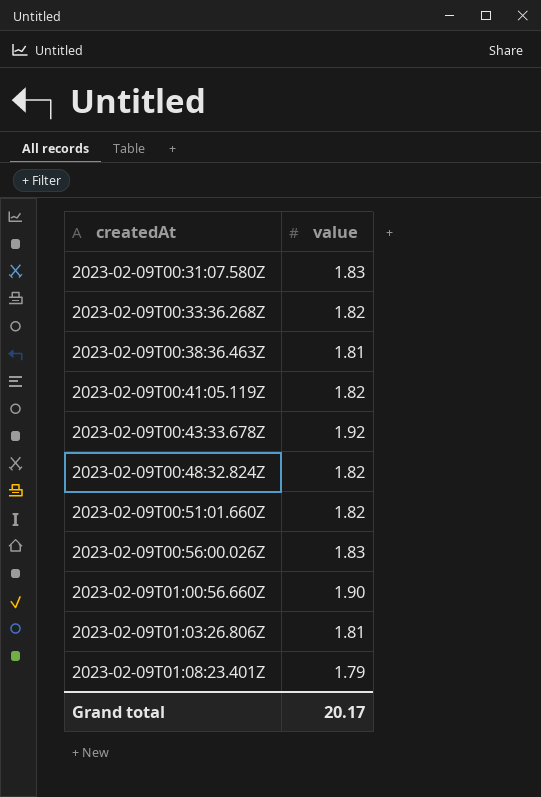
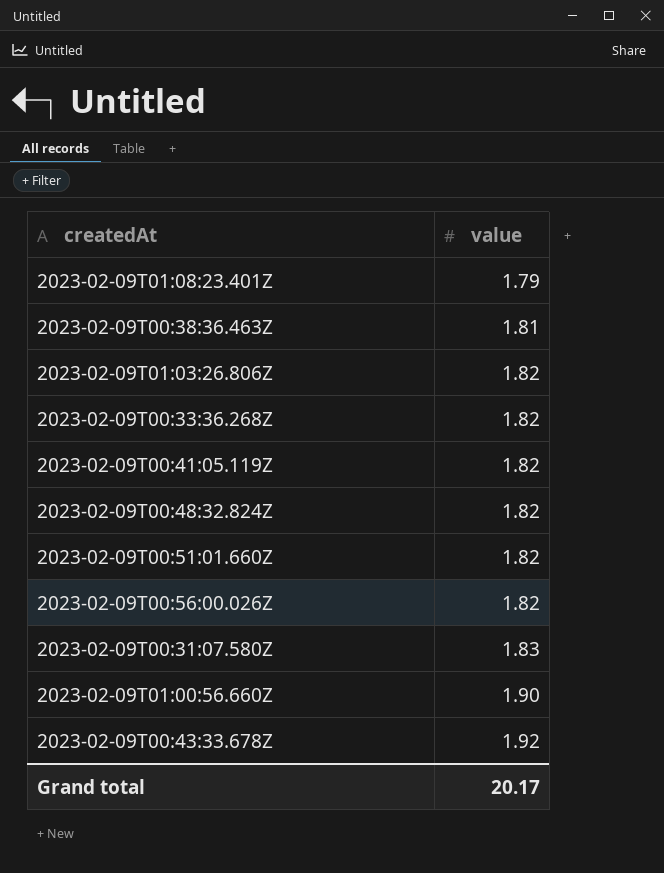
row order: createdAt ascending -> value ascending
2023-02-09T01:03:26.806Z | value: 1.81 -> 1.82
2023-02-09T00:56:00.026Z | value: 1.83 -> 1.82

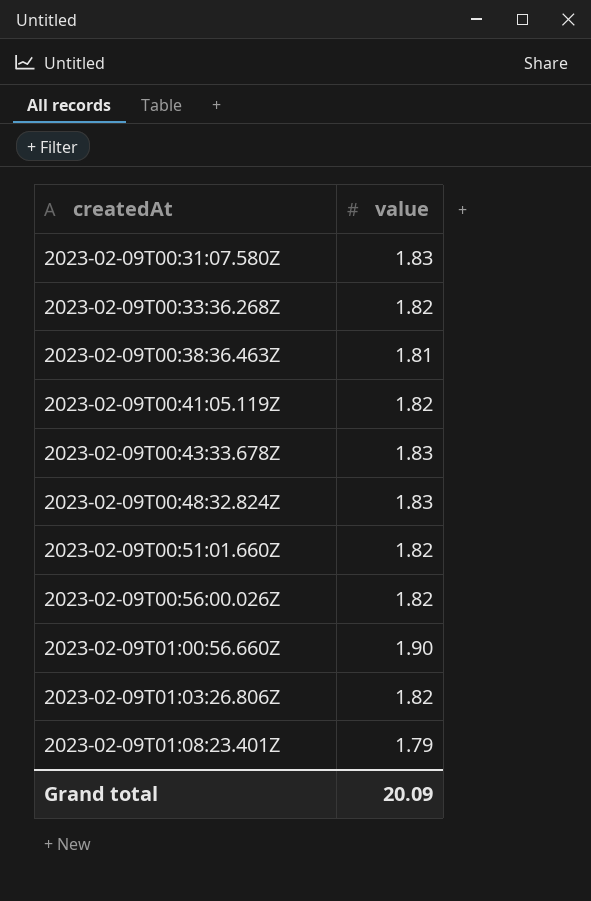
row order: value ascending -> createdAt ascending
2023-02-09T00:43:33.678Z | value: 1.92 -> 1.83
2023-02-09T00:48:32.824Z | value: 1.82 -> 1.83
Grand total | value: 20.17 -> 20.09

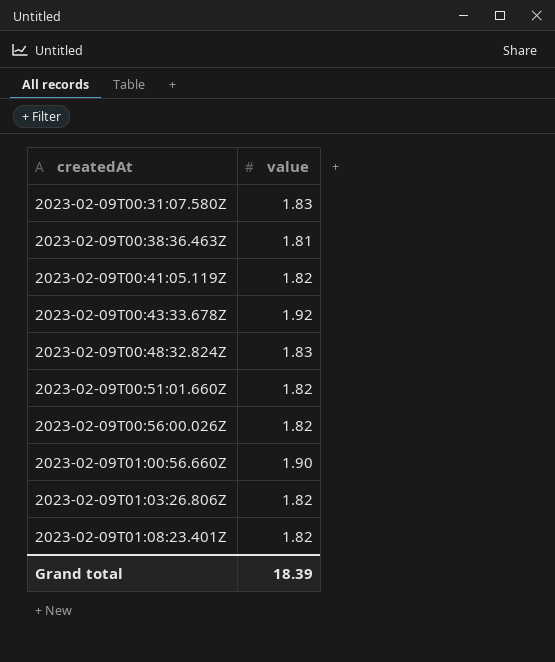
row 2023-02-09T00:33:36.268Z: 1.82 -> none
2023-02-09T00:43:33.678Z | value: 1.83 -> 1.92
2023-02-09T01:08:23.401Z | value: 1.79 -> 1.82
Grand total | value: 20.09 -> 18.39

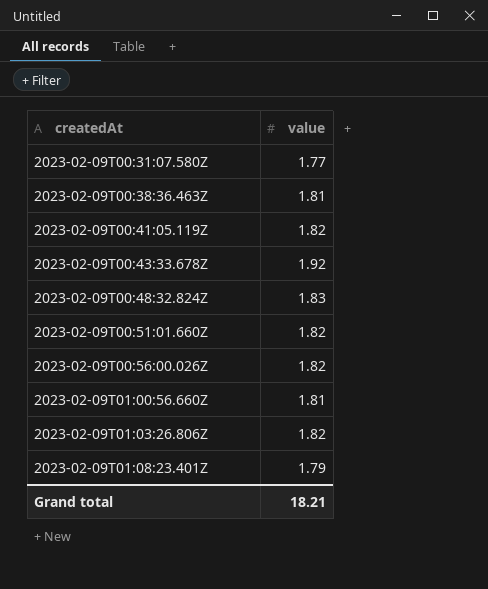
2023-02-09T00:31:07.580Z | value: 1.83 -> 1.77
2023-02-09T01:00:56.660Z | value: 1.90 -> 1.81
2023-02-09T01:08:23.401Z | value: 1.82 -> 1.79
Grand total | value: 18.39 -> 18.21

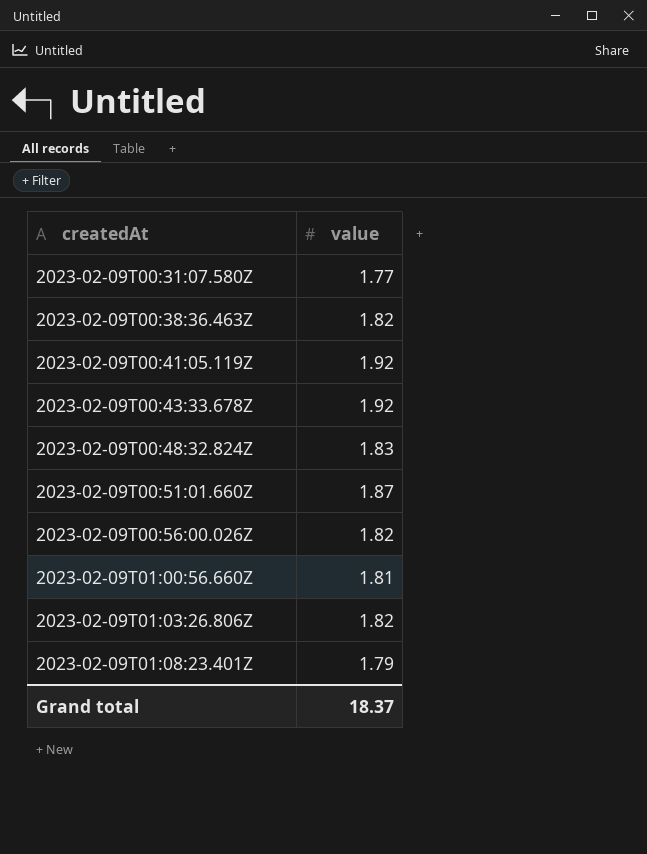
2023-02-09T00:38:36.463Z | value: 1.81 -> 1.82
2023-02-09T00:41:05.119Z | value: 1.82 -> 1.92
2023-02-09T00:51:01.660Z | value: 1.82 -> 1.87
Grand total | value: 18.21 -> 18.37

